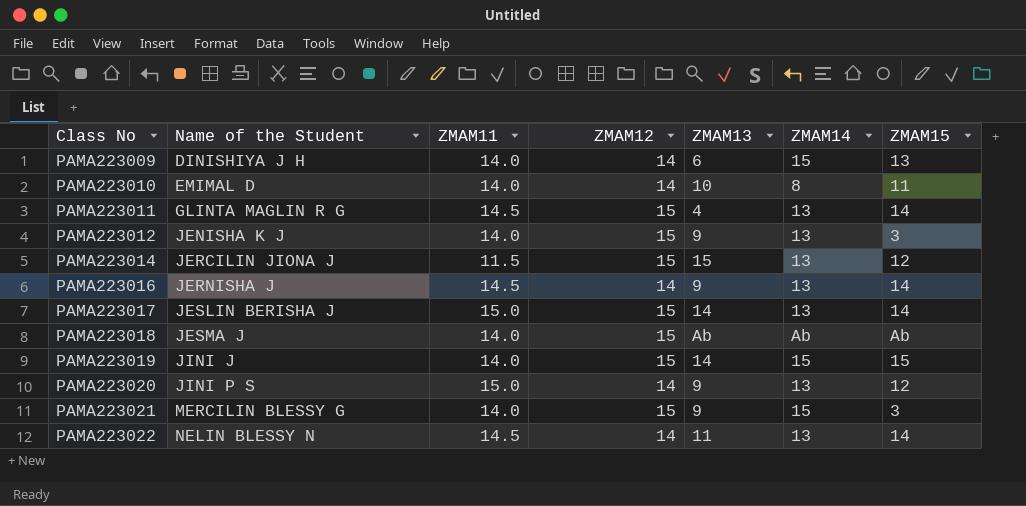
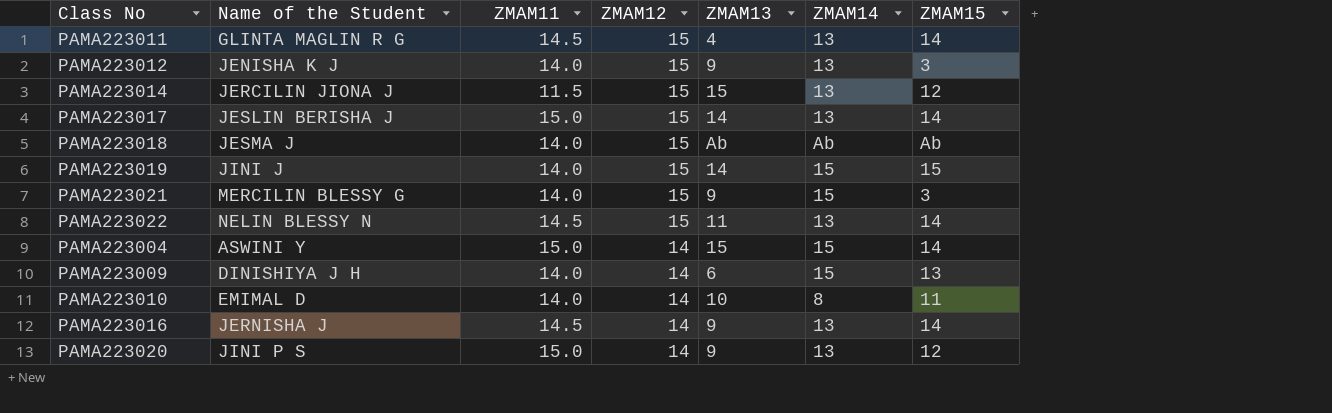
row order: Class No ascending -> ZMAM12 descending
PAMA223022 | ZMAM12: 14 -> 15
row PAMA223004: none -> ASWINI Y | 15.0 | 14 | 15 | 15 | 14

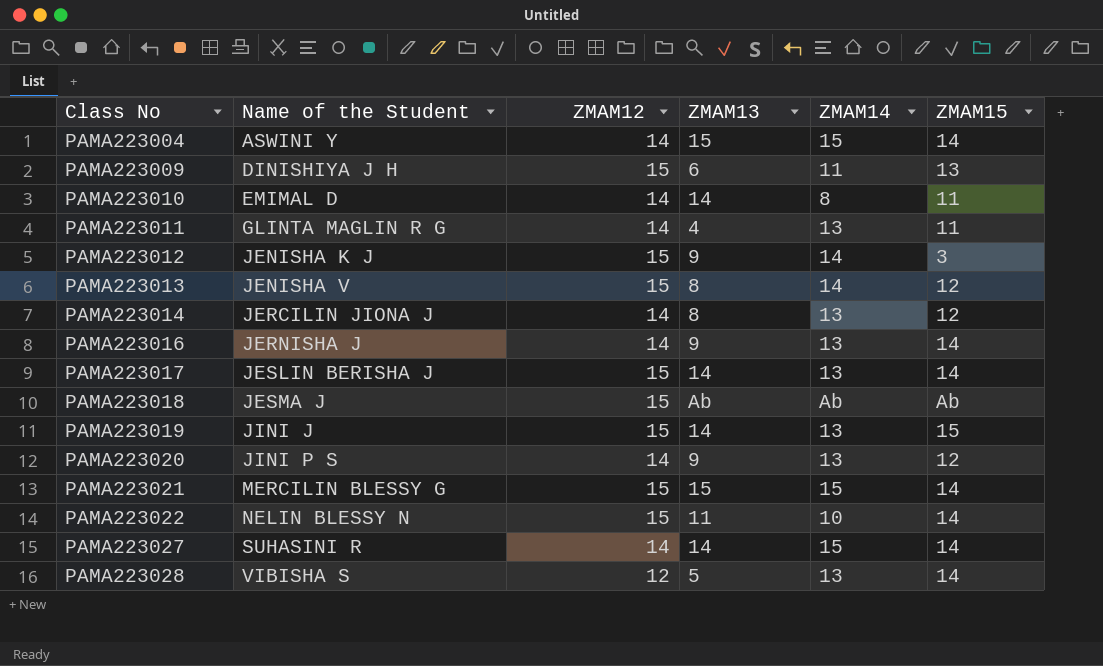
row order: ZMAM12 descending -> Class No ascending
column ZMAM11 | position: 3 -> none
PAMA223009 | ZMAM12: 14 -> 15
PAMA223009 | ZMAM14: 15 -> 11
PAMA223010 | ZMAM13: 10 -> 14
PAMA223011 | ZMAM12: 15 -> 14
PAMA223011 | ZMAM15: 14 -> 11
PAMA223012 | ZMAM14: 13 -> 14
row PAMA223013: none -> JENISHA V | 15 | 8 | 14 | 12
PAMA223014 | ZMAM12: 15 -> 14
PAMA223014 | ZMAM13: 15 -> 8
PAMA223019 | ZMAM14: 15 -> 13
PAMA223021 | ZMAM13: 9 -> 15
PAMA223021 | ZMAM15: 3 -> 14
PAMA223022 | ZMAM14: 13 -> 10
row PAMA223027: none -> SUHASINI R | 14 | 14 | 15 | 14
row PAMA223028: none -> VIBISHA S | 12 | 5 | 13 | 14

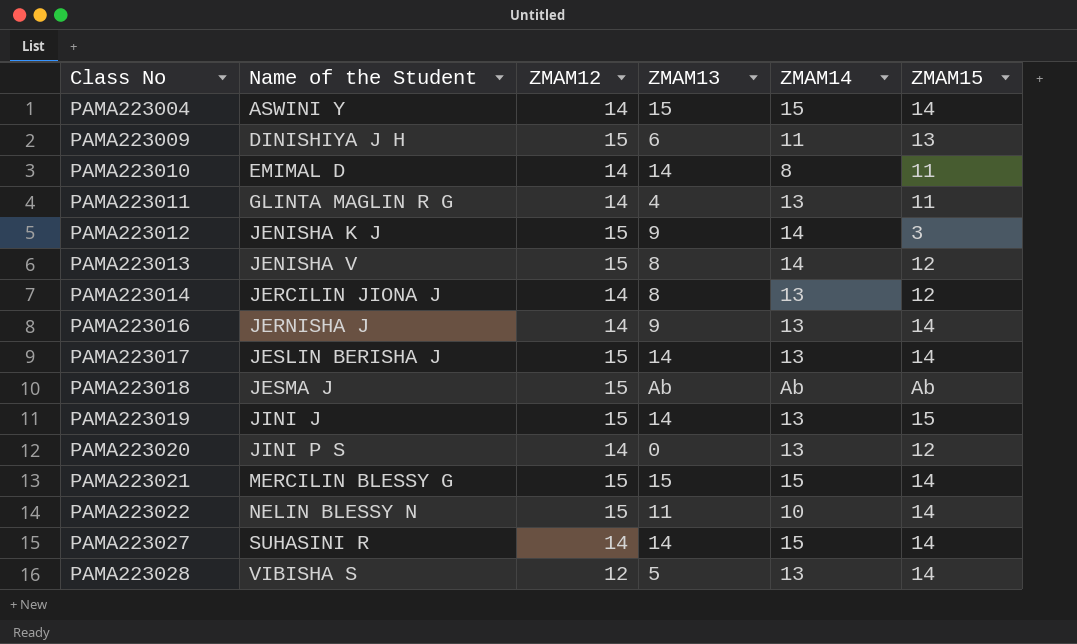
PAMA223020 | ZMAM13: 9 -> 0

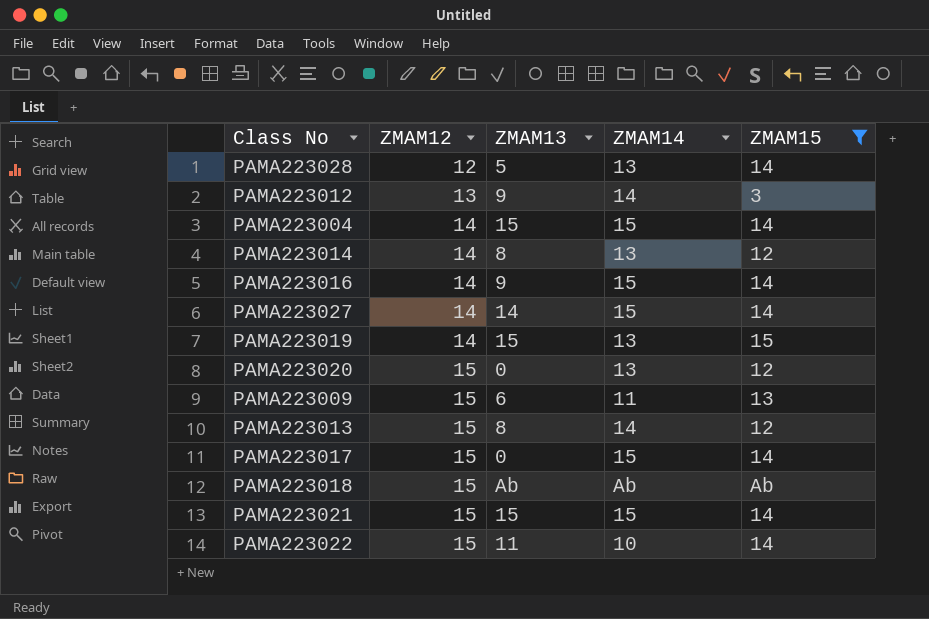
filter: none -> ZMAM15 != 11
row order: Class No ascending -> ZMAM12 ascending
column Name of the Student | position: 2 -> none
PAMA223012 | ZMAM12: 15 -> 13
PAMA223016 | ZMAM14: 13 -> 15
PAMA223019 | ZMAM12: 15 -> 14
PAMA223019 | ZMAM13: 14 -> 15
PAMA223020 | ZMAM12: 14 -> 15
PAMA223017 | ZMAM13: 14 -> 0
PAMA223017 | ZMAM14: 13 -> 15

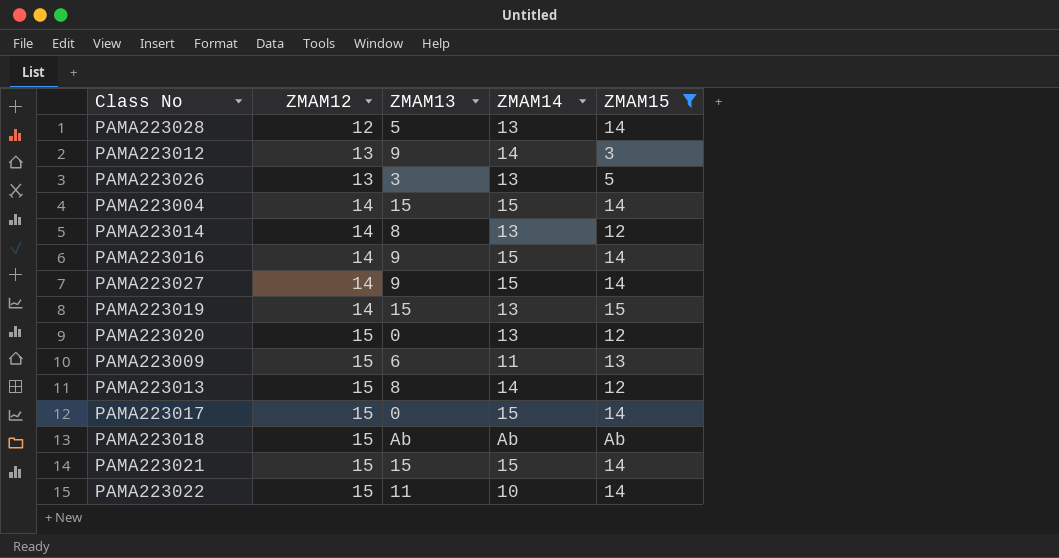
row PAMA223026: none -> 13 | 3 | 13 | 5
PAMA223027 | ZMAM13: 14 -> 9

